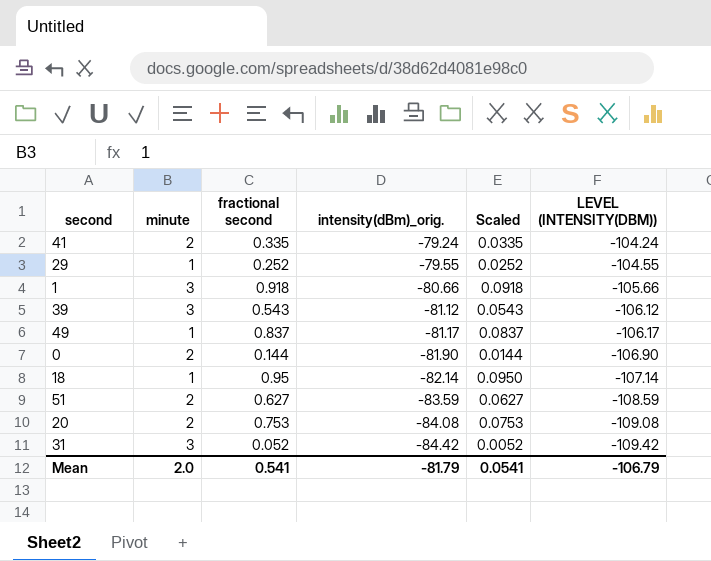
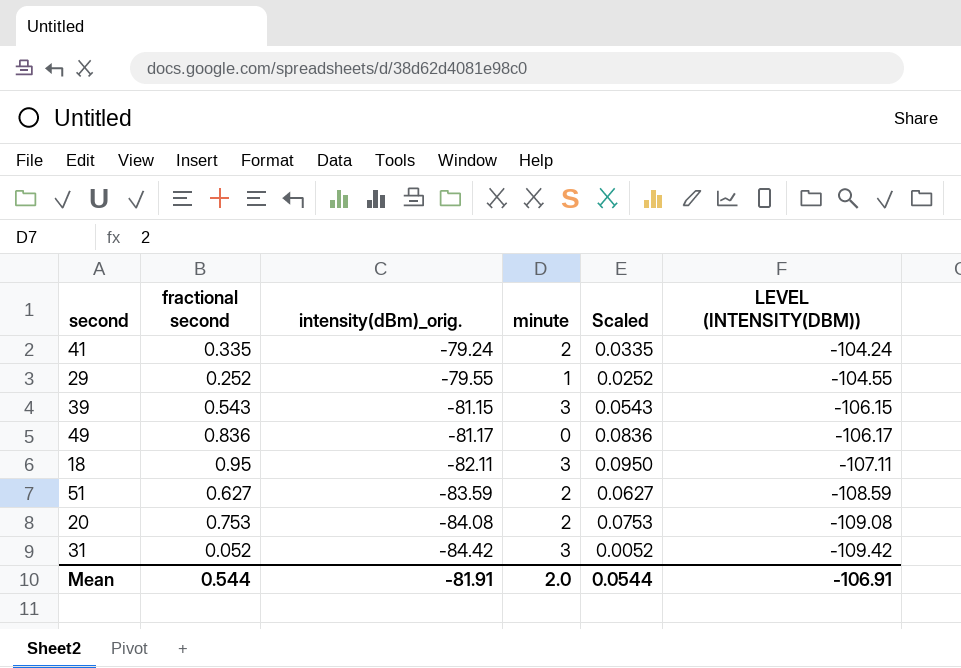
column minute | position: 2 -> 4
row 1: 3 | 0.918 | -80.66 | 0.0918 | -105.66 -> none
row 0: 2 | 0.144 | -81.90 | 0.0144 | -106.90 -> none
39 | intensity(dBm)_orig.: -81.12 -> -81.15
39 | LEVEL (INTENSITY(DBM)): -106.12 -> -106.15
49 | fractional second: 0.837 -> 0.836
49 | minute: 1 -> 0
49 | Scaled: 0.0837 -> 0.0836
18 | intensity(dBm)_orig.: -82.14 -> -82.11
18 | minute: 1 -> 3
18 | LEVEL (INTENSITY(DBM)): -107.14 -> -107.11
Mean | fractional second: 0.541 -> 0.544
Mean | intensity(dBm)_orig.: -81.79 -> -81.91
Mean | Scaled: 0.0541 -> 0.0544
Mean | LEVEL (INTENSITY(DBM)): -106.79 -> -106.91

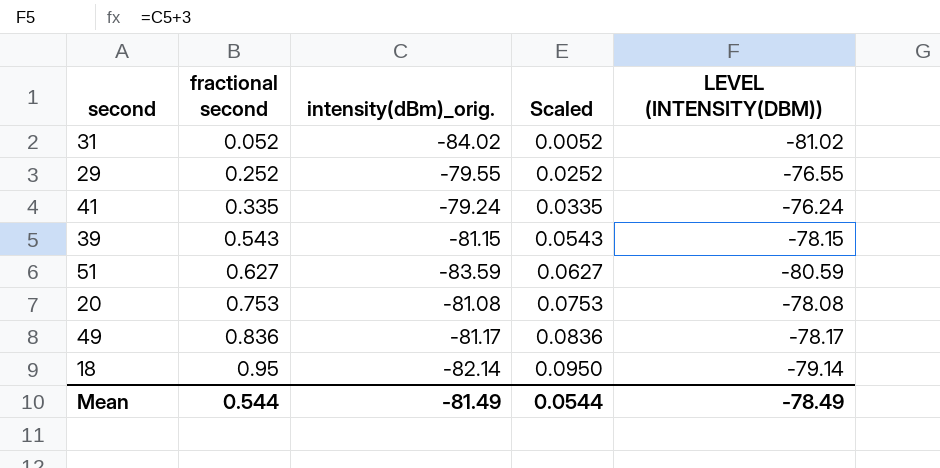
row order: intensity(dBm)_orig. descending -> fractional second ascending
column minute | position: 4 -> none
column LEVEL (INTENSITY(DBM)) | formula: [intensity(dBm)_orig.] - 25 -> [intensity(dBm)_orig.] + 3
31 | intensity(dBm)_orig.: -84.42 -> -84.02
20 | intensity(dBm)_orig.: -84.08 -> -81.08
18 | intensity(dBm)_orig.: -82.11 -> -82.14
Mean | intensity(dBm)_orig.: -81.91 -> -81.49
Mean | LEVEL (INTENSITY(DBM)): -106.91 -> -78.49

